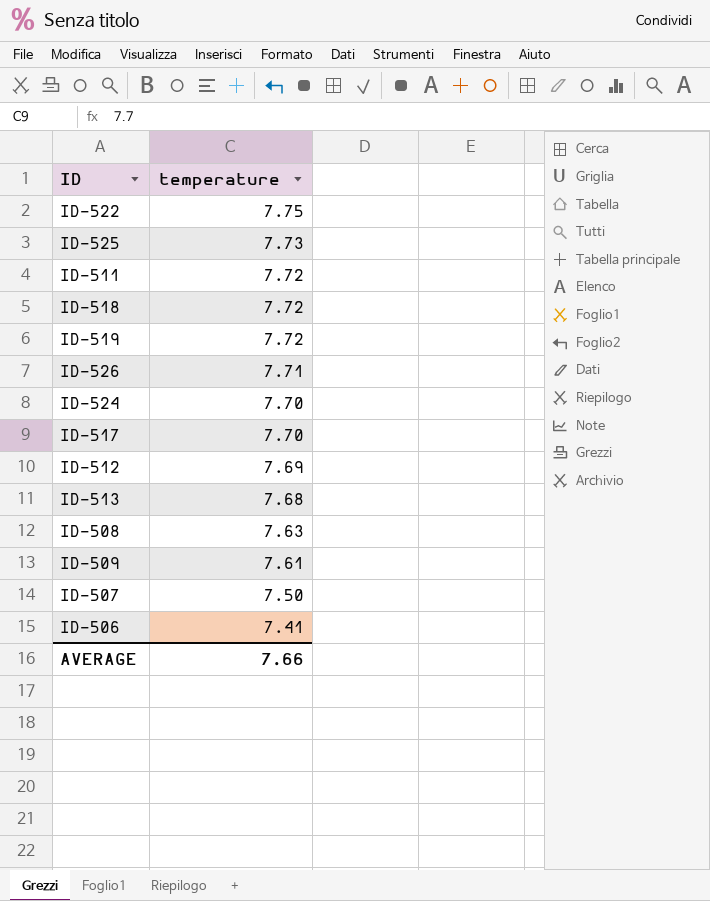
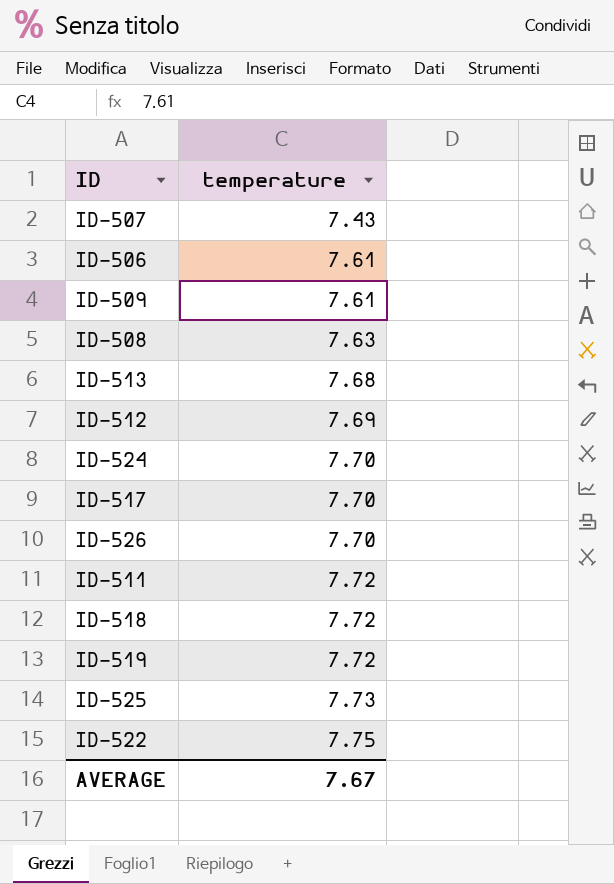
row order: temperature descending -> temperature ascending
ID-507 | temperature: 7.50 -> 7.43
ID-506 | temperature: 7.41 -> 7.61
ID-526 | temperature: 7.71 -> 7.70
AVERAGE | temperature: 7.66 -> 7.67

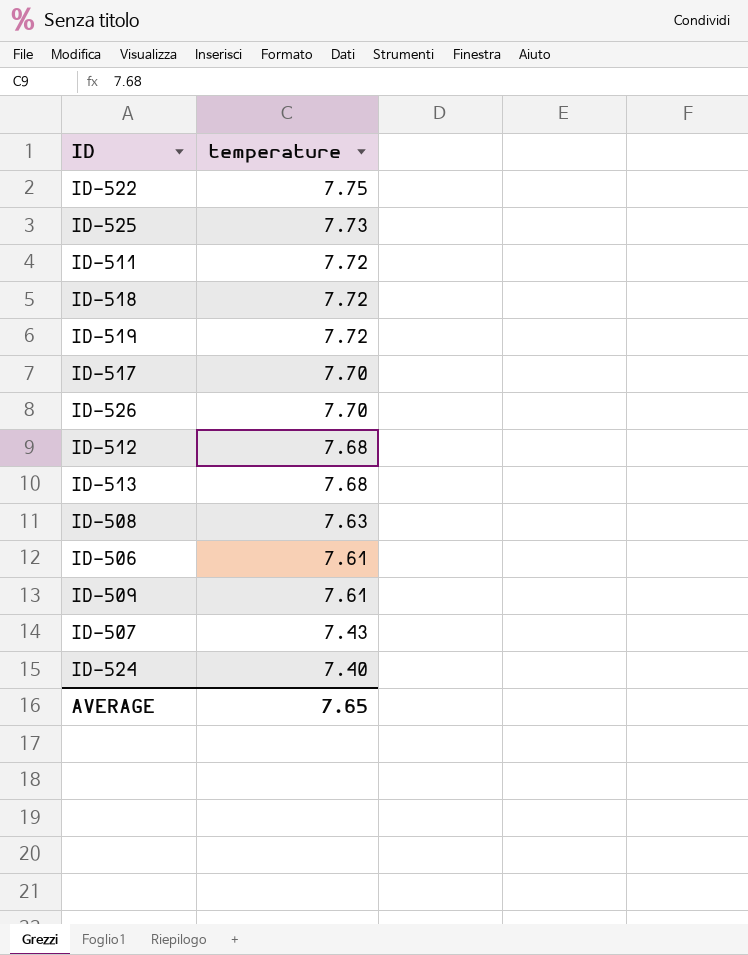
row order: temperature ascending -> temperature descending
ID-512 | temperature: 7.69 -> 7.68
ID-524 | temperature: 7.70 -> 7.40
AVERAGE | temperature: 7.67 -> 7.65

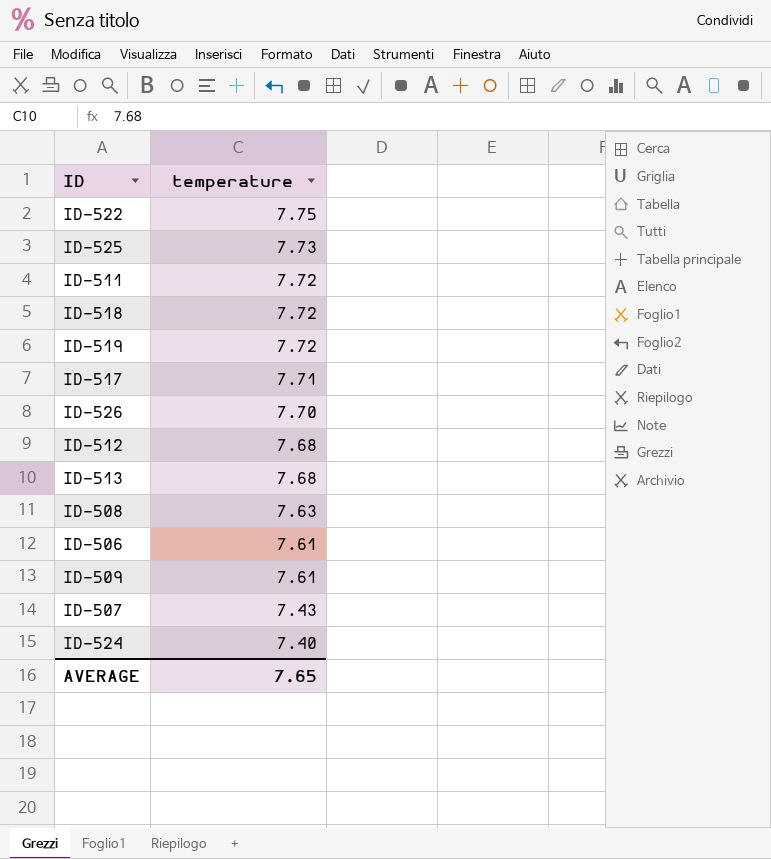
ID-517 | temperature: 7.70 -> 7.71

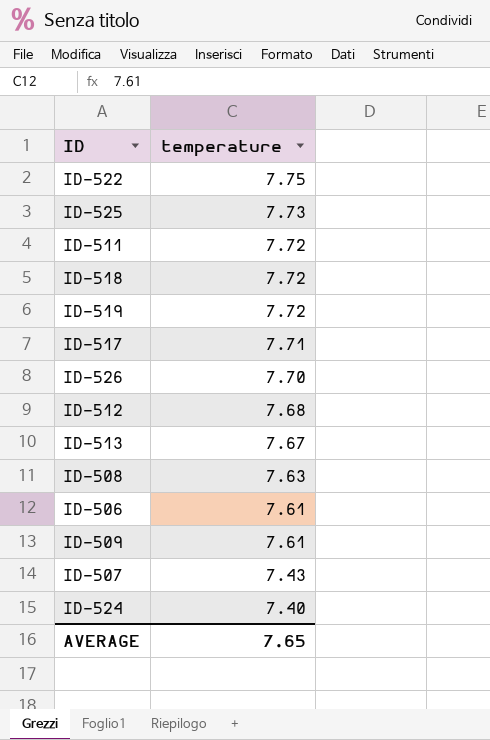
ID-513 | temperature: 7.68 -> 7.67

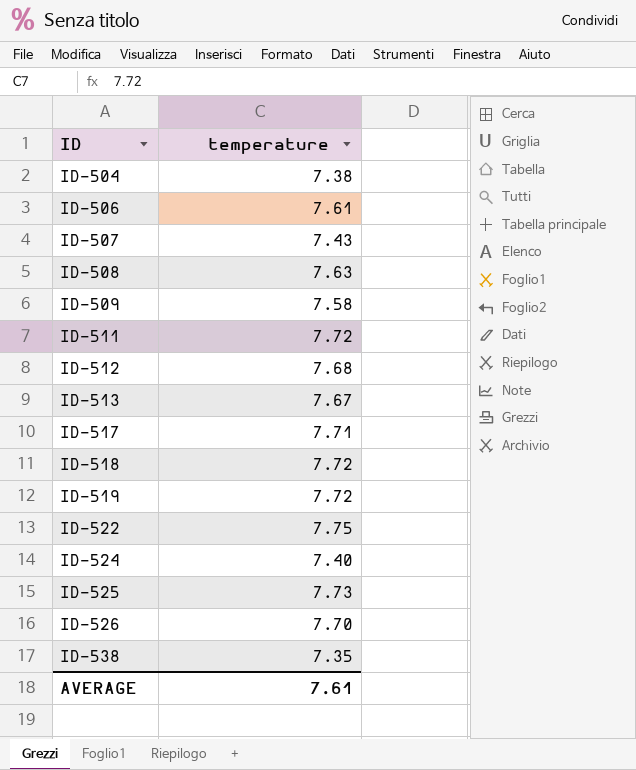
row order: temperature descending -> ID ascending
row ID-504: none -> 7.38
ID-509 | temperature: 7.61 -> 7.58
row ID-538: none -> 7.35
AVERAGE | temperature: 7.65 -> 7.61

